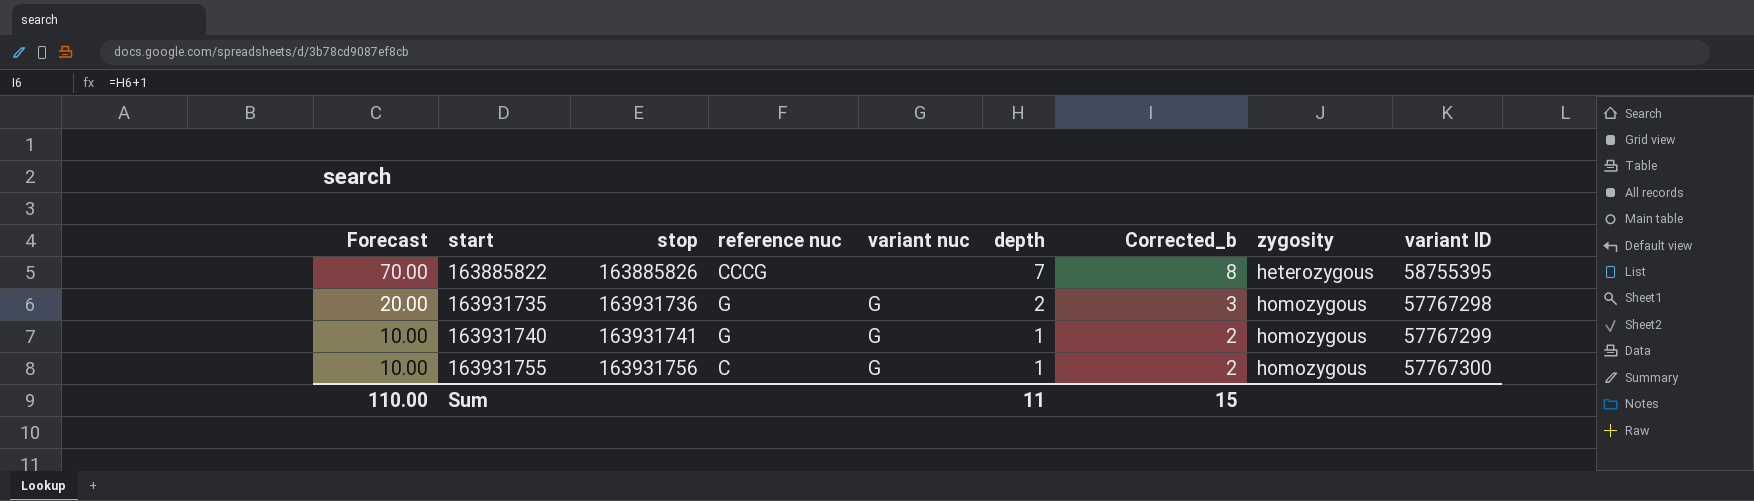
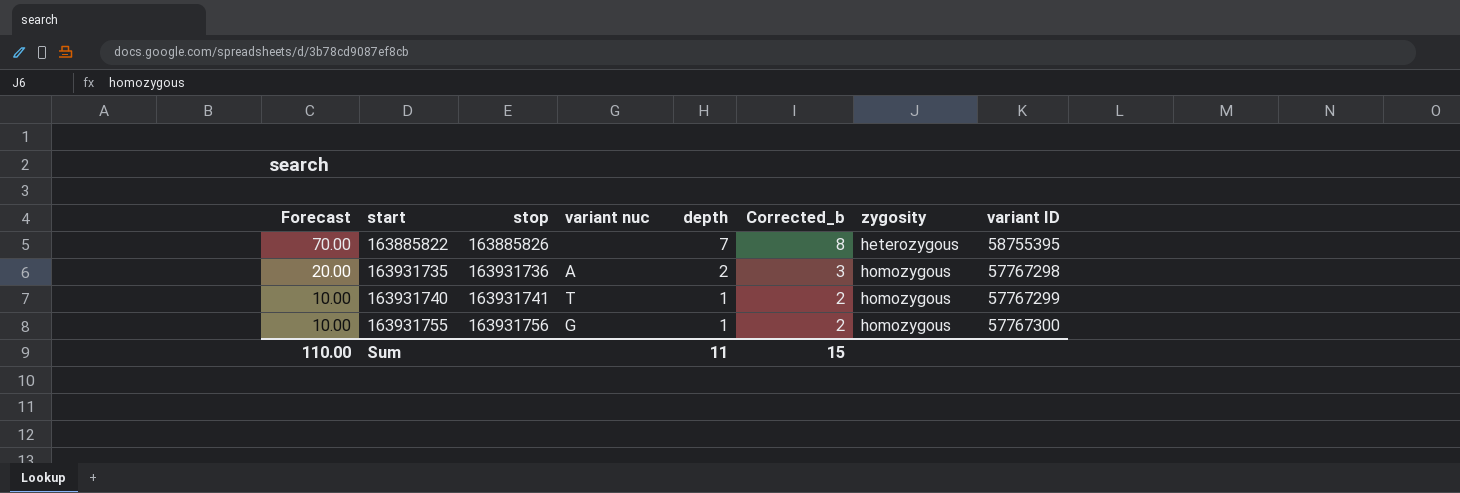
column reference nuc | position: 4 -> none
163931735 | variant nuc: G -> A
163931740 | variant nuc: G -> T

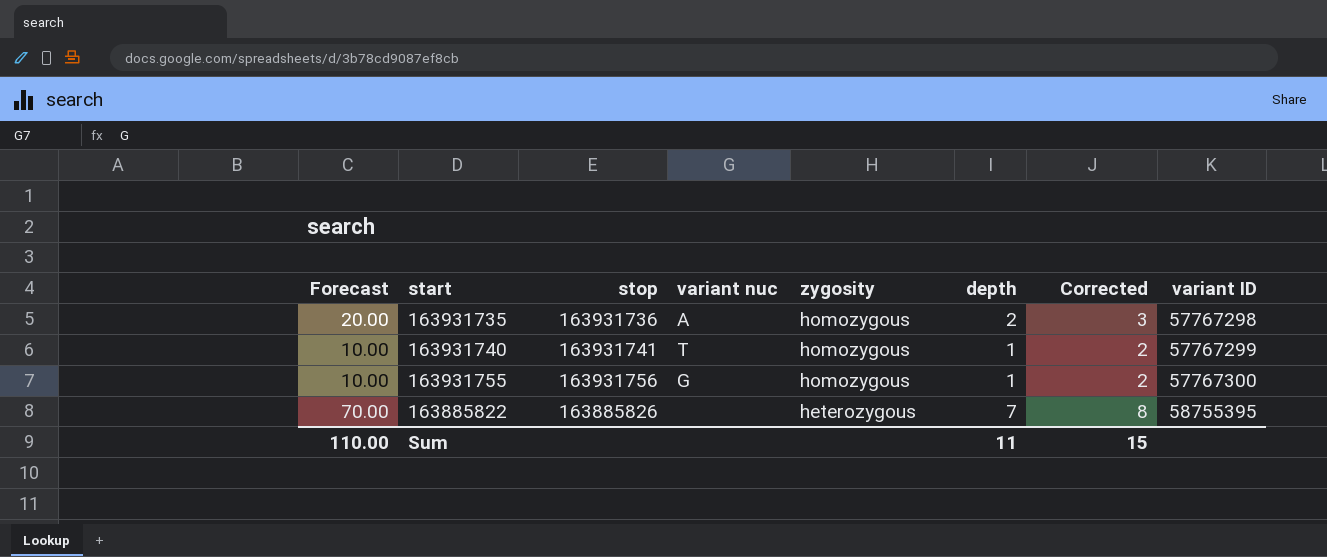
row order: Forecast descending -> zygosity descending
column zygosity | position: 7 -> 5
column name: Corrected_b -> Corrected

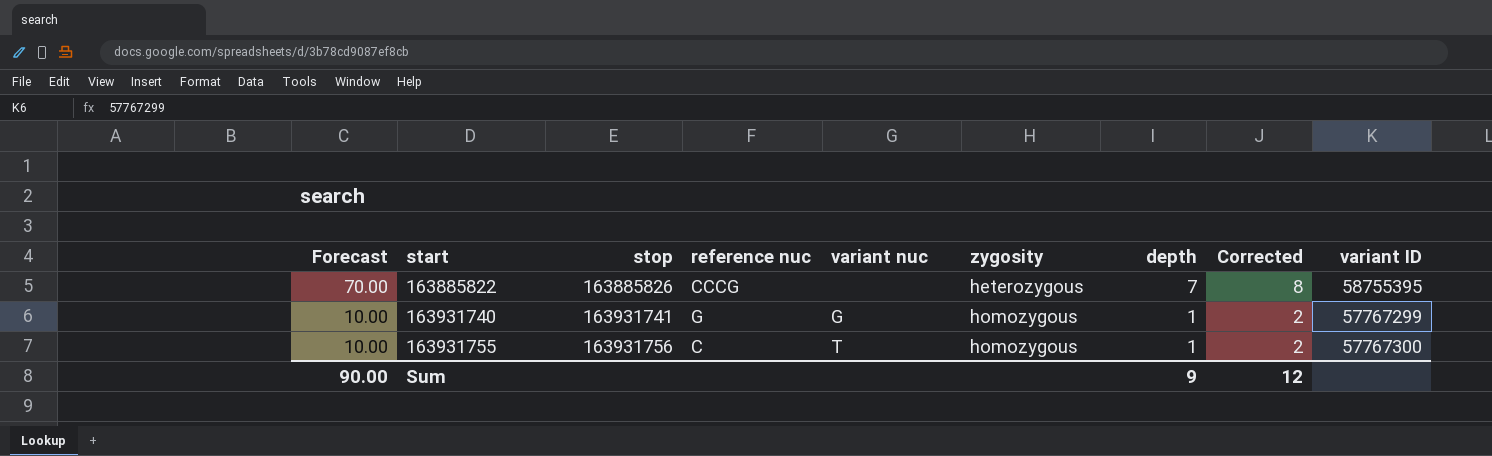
row order: zygosity descending -> Forecast descending
column reference nuc | position: none -> 4
row 163931735: 20.00 | 163931736 | A | homozygous | 2 | 3 | 57767298 -> none
163931740 | variant nuc: T -> G
163931755 | variant nuc: G -> T
Sum | Forecast: 110.00 -> 90.00
Sum | depth: 11 -> 9
Sum | Corrected: 15 -> 12

